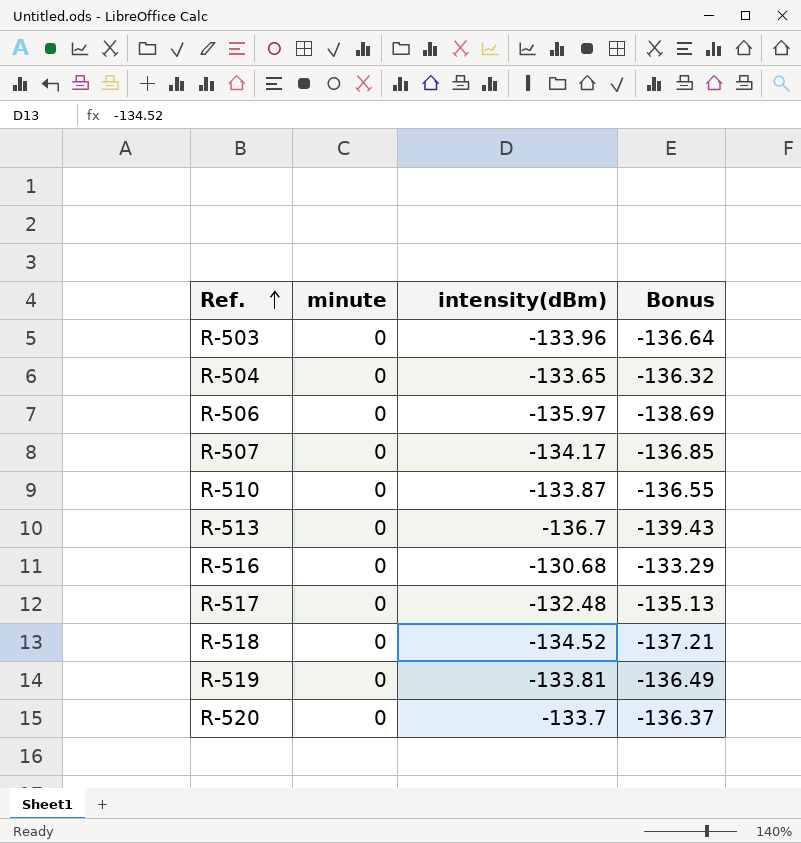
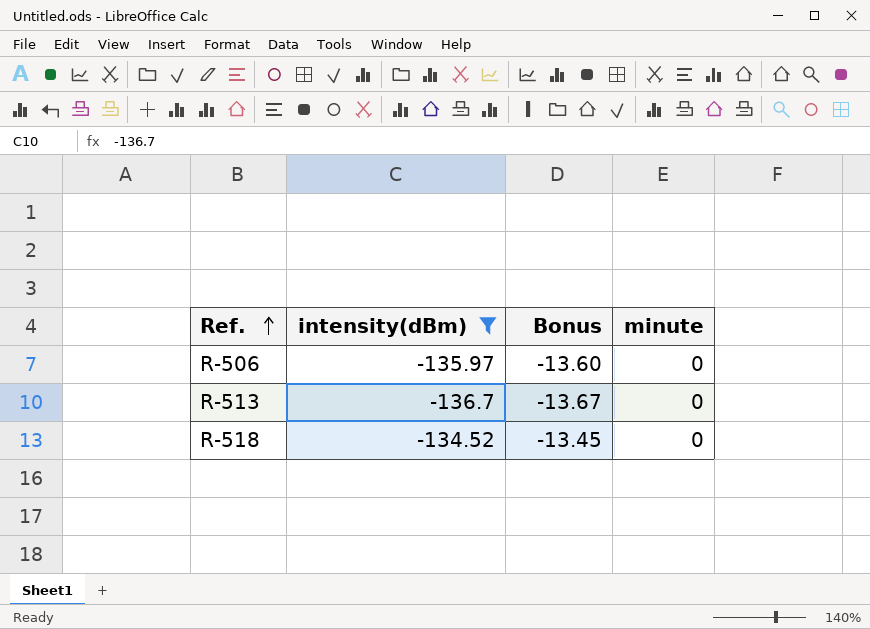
filter: none -> intensity(dBm) <= -134.52
column Bonus | formula: [intensity(dBm)] * 1.02 -> [intensity(dBm)] * 0.1
column minute | position: 2 -> 4

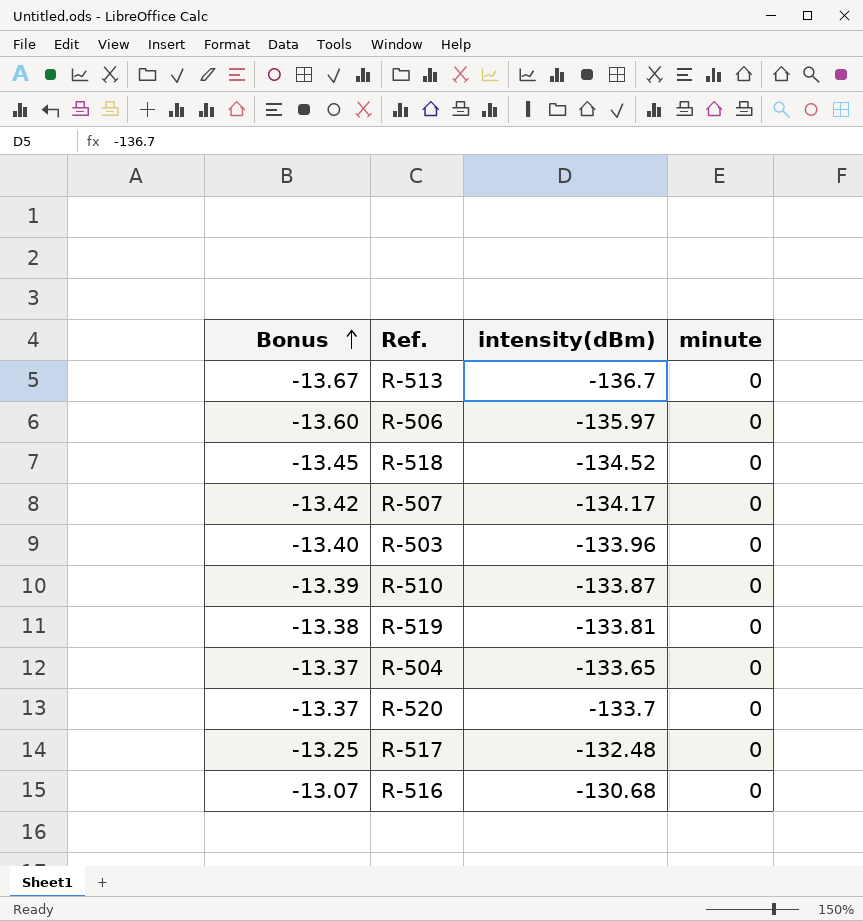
filter: intensity(dBm) <= -134.52 -> none
row order: Ref. ascending -> Bonus ascending
column Bonus | position: 3 -> 1

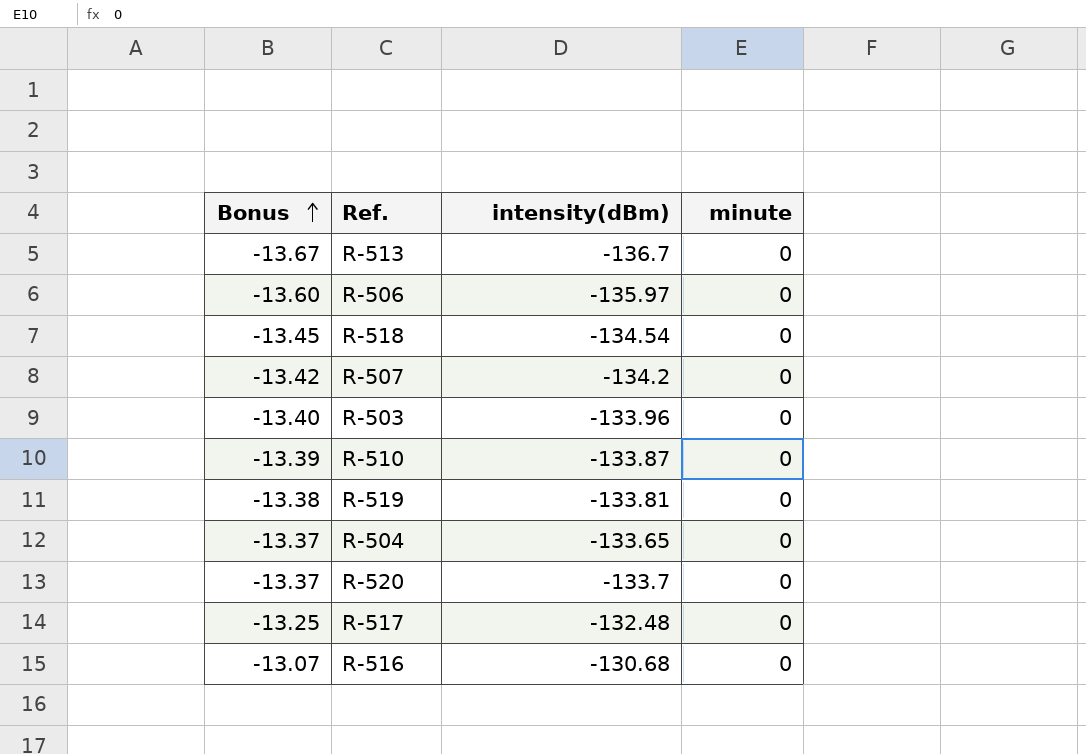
R-518 | intensity(dBm): -134.52 -> -134.54
R-507 | intensity(dBm): -134.17 -> -134.2

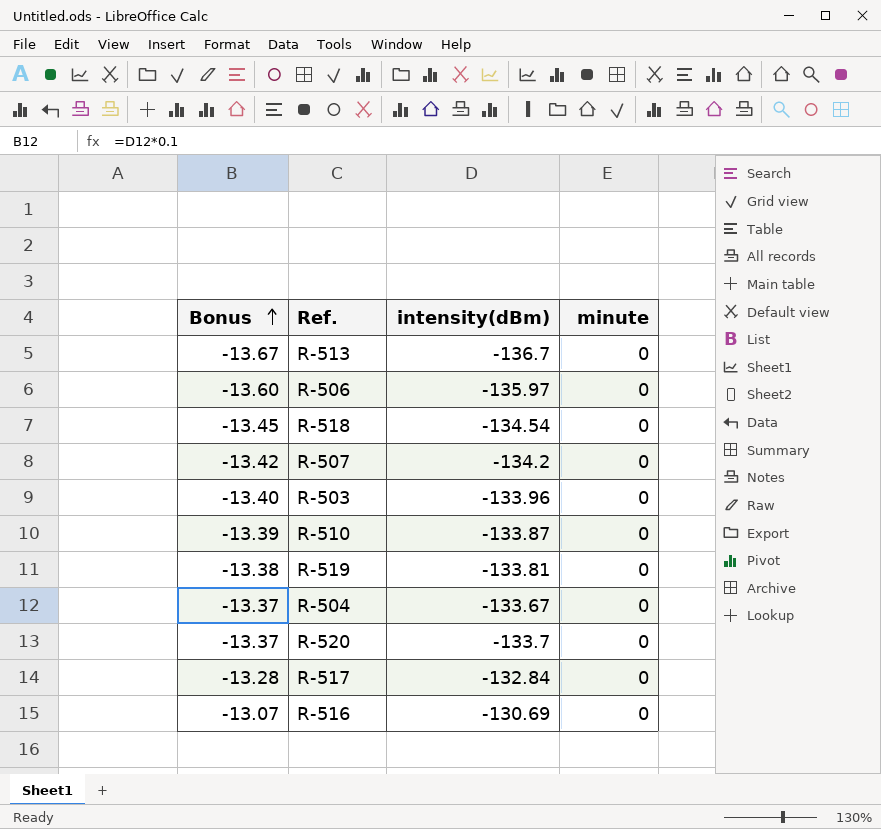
R-504 | intensity(dBm): -133.65 -> -133.67
R-517 | Bonus: -13.25 -> -13.28
R-517 | intensity(dBm): -132.48 -> -132.84
R-516 | intensity(dBm): -130.68 -> -130.69

